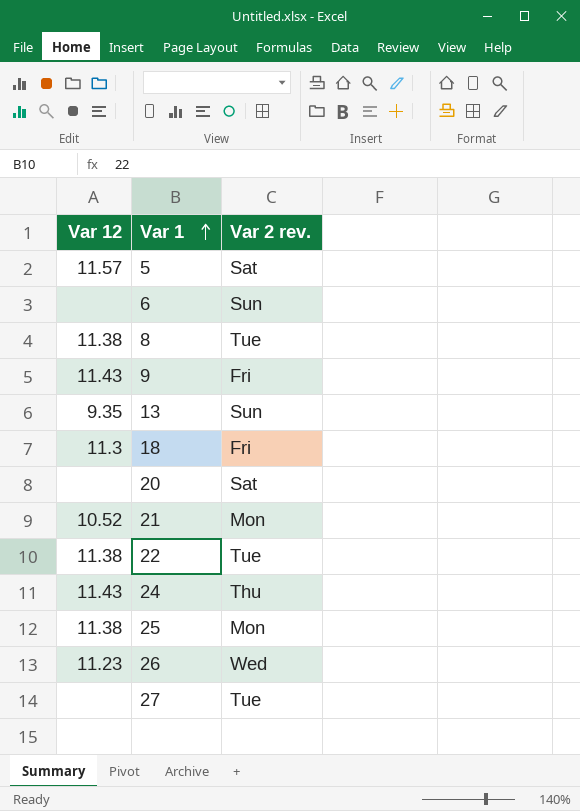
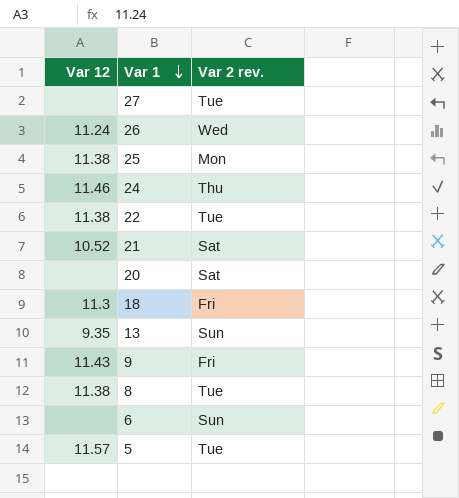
row order: Var 1 ascending -> Var 1 descending
26 | Var 12: 11.23 -> 11.24
24 | Var 12: 11.43 -> 11.46
21 | Var 2 rev.: Mon -> Sat
5 | Var 2 rev.: Sat -> Tue

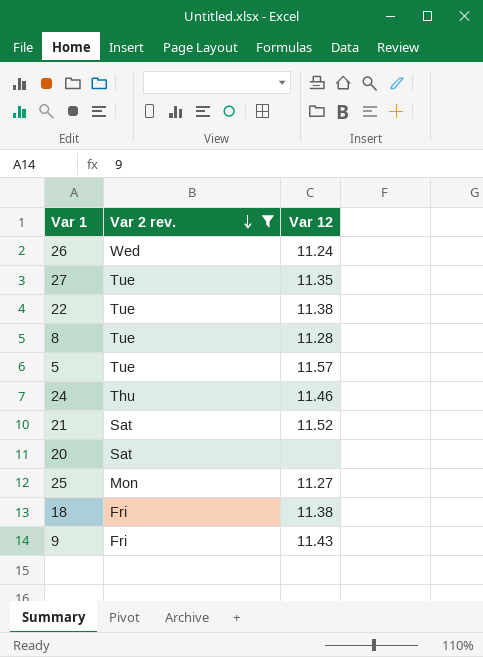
filter: none -> Var 2 rev. != Sun
row order: Var 1 descending -> Var 2 rev. descending
column Var 12 | position: 1 -> 3
27 | Var 12: none -> 11.35
8 | Var 12: 11.38 -> 11.28
21 | Var 12: 10.52 -> 11.52
25 | Var 12: 11.38 -> 11.27
18 | Var 12: 11.3 -> 11.38

